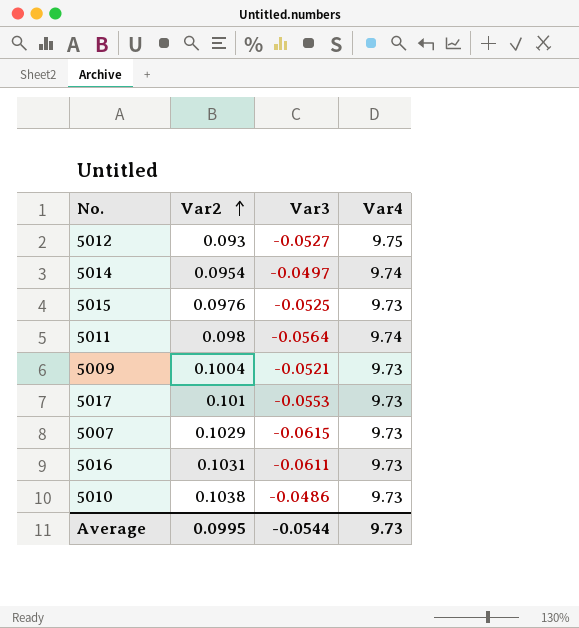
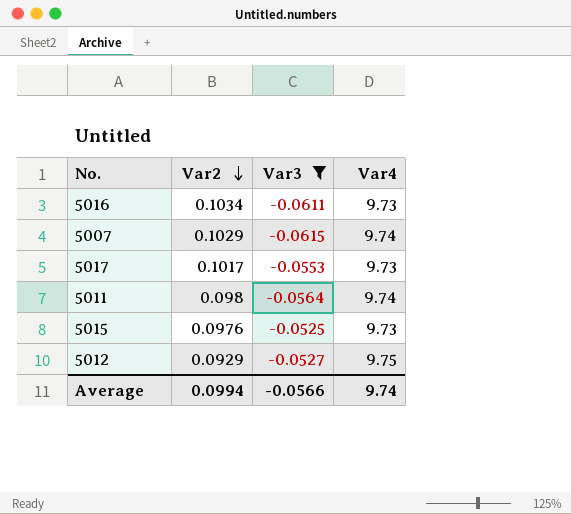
filter: none -> Var3 <= -0.0525
row order: Var2 ascending -> Var2 descending
5016 | Var2: 0.1031 -> 0.1034
5007 | Var4: 9.73 -> 9.74
5017 | Var2: 0.101 -> 0.1017
5012 | Var2: 0.093 -> 0.0929
Average | Var2: 0.0995 -> 0.0994
Average | Var3: -0.0544 -> -0.0566
Average | Var4: 9.73 -> 9.74

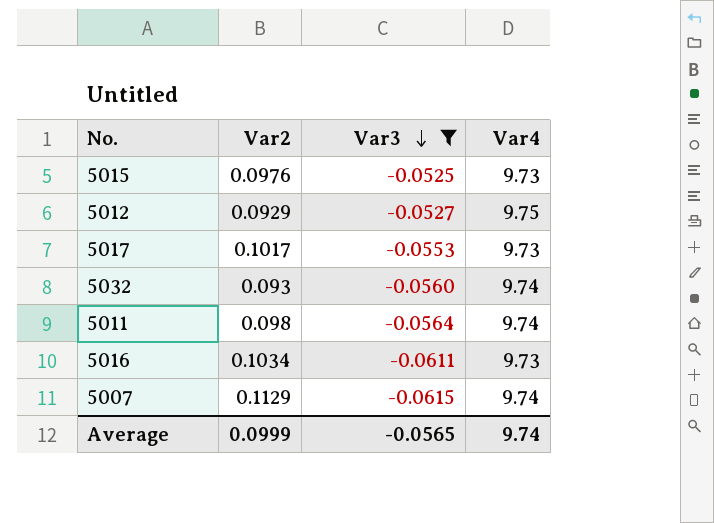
row order: Var2 descending -> Var3 descending
row 5032: none -> 0.093 | -0.0560 | 9.74
5007 | Var2: 0.1029 -> 0.1129
Average | Var2: 0.0994 -> 0.0999
Average | Var3: -0.0566 -> -0.0565

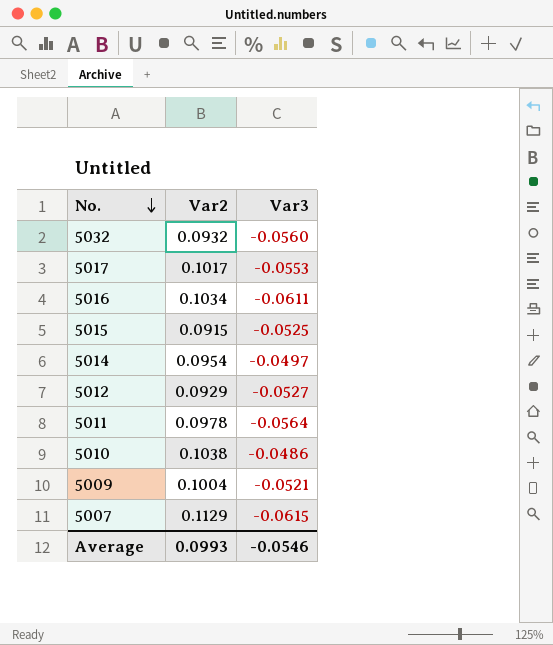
filter: Var3 <= -0.0525 -> none
row order: Var3 descending -> No. descending
column Var4 | position: 4 -> none
5032 | Var2: 0.093 -> 0.0932
5015 | Var2: 0.0976 -> 0.0915
5011 | Var2: 0.098 -> 0.0978
Average | Var2: 0.0999 -> 0.0993
Average | Var3: -0.0565 -> -0.0546

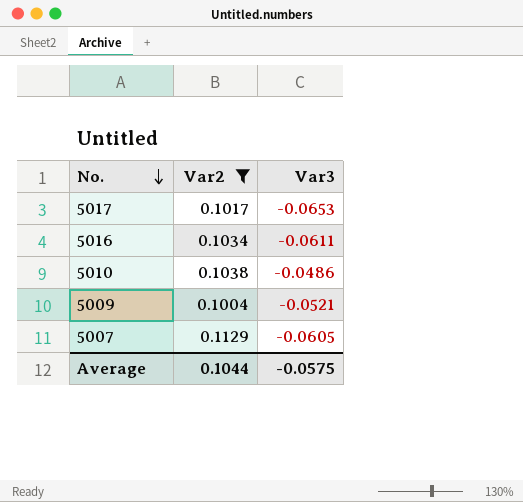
filter: none -> Var2 >= 0.1004
5017 | Var3: -0.0553 -> -0.0653
5007 | Var3: -0.0615 -> -0.0605
Average | Var2: 0.0993 -> 0.1044
Average | Var3: -0.0546 -> -0.0575

